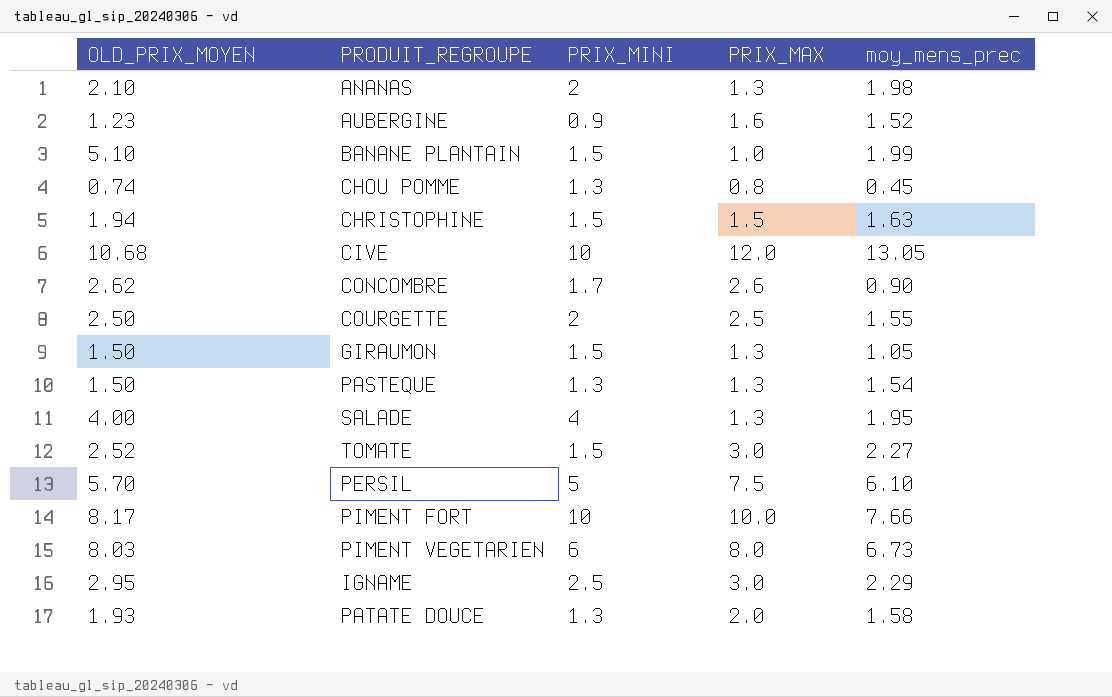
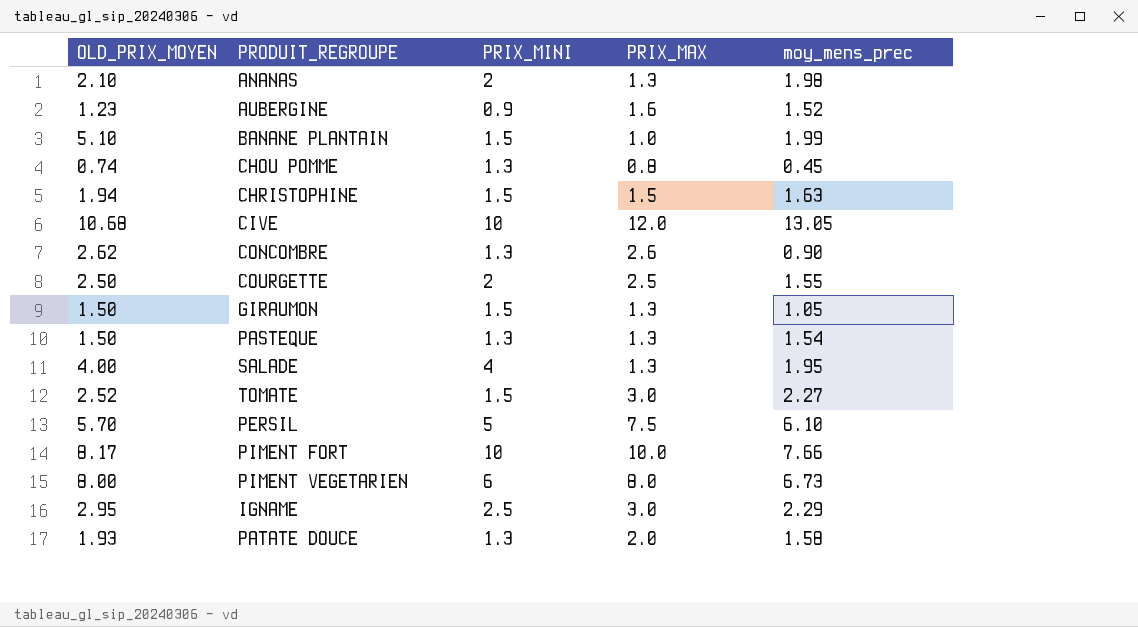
CONCOMBRE | PRIX_MINI: 1.7 -> 1.3
PIMENT VEGETARIEN | OLD_PRIX_MOYEN: 8.03 -> 8.00

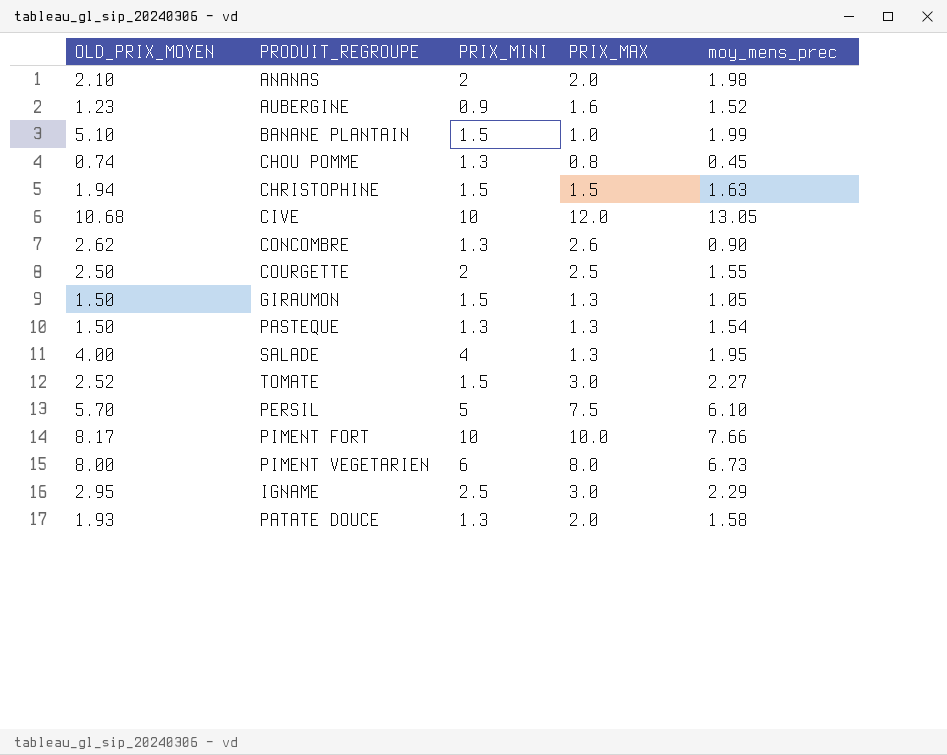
ANANAS | PRIX_MAX: 1.3 -> 2.0

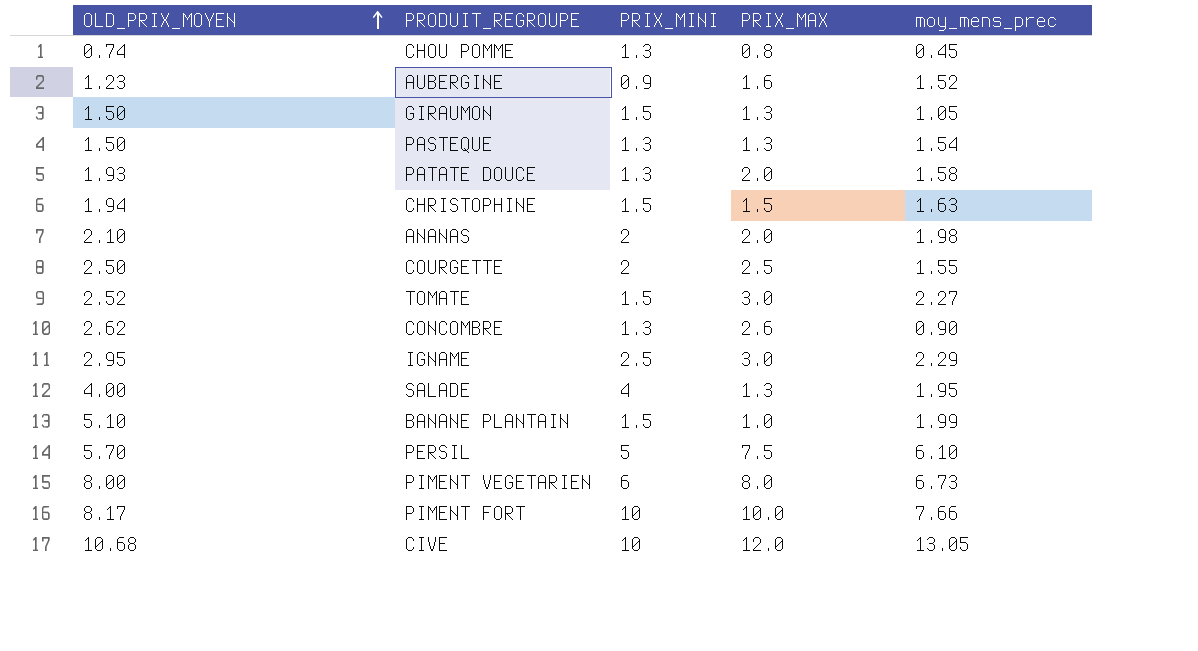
row order: none -> OLD_PRIX_MOYEN ascending

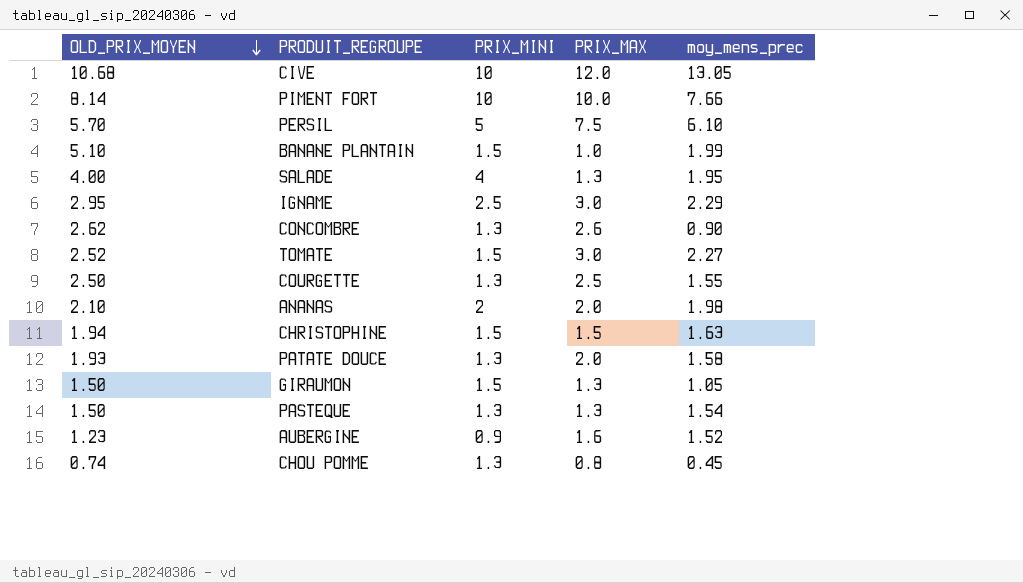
row order: OLD_PRIX_MOYEN ascending -> OLD_PRIX_MOYEN descending
row PIMENT VEGETARIEN: 8.00 | 6 | 8.0 | 6.73 -> none
PIMENT FORT | OLD_PRIX_MOYEN: 8.17 -> 8.14
COURGETTE | PRIX_MINI: 2 -> 1.3

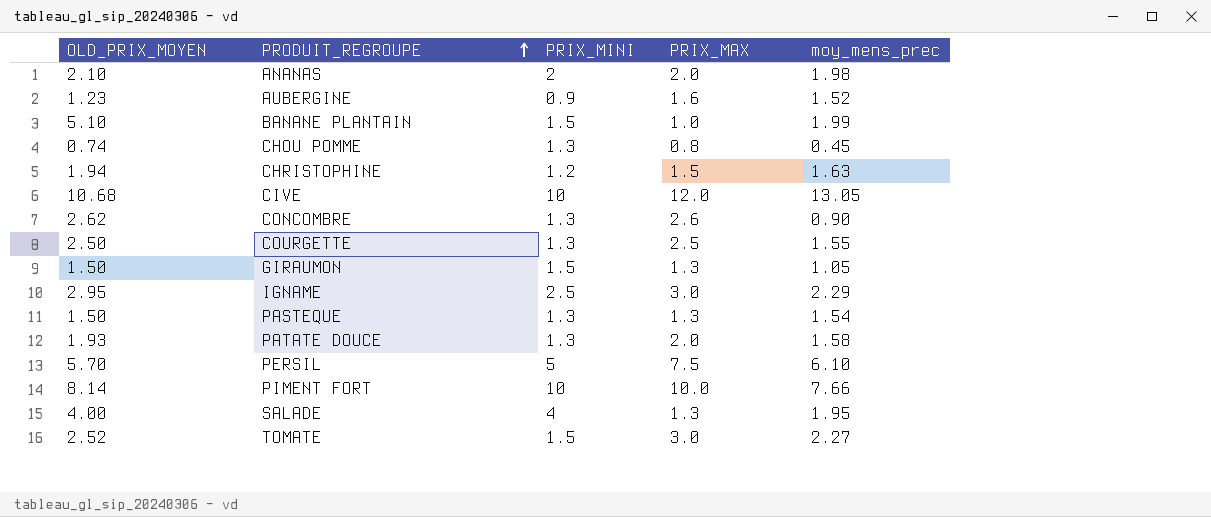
row order: OLD_PRIX_MOYEN descending -> PRODUIT_REGROUPE ascending
CHRISTOPHINE | PRIX_MINI: 1.5 -> 1.2

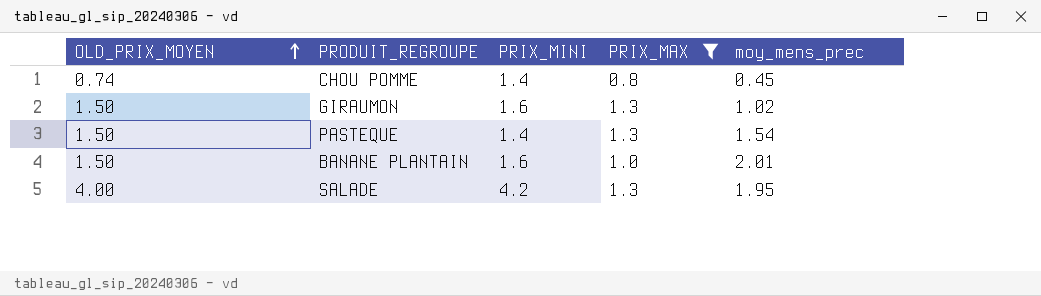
filter: none -> PRIX_MAX <= 1.3
row order: PRODUIT_REGROUPE ascending -> OLD_PRIX_MOYEN ascending
CHOU POMME | PRIX_MINI: 1.3 -> 1.4
GIRAUMON | PRIX_MINI: 1.5 -> 1.6
GIRAUMON | moy_mens_prec: 1.05 -> 1.02
PASTEQUE | PRIX_MINI: 1.3 -> 1.4
BANANE PLANTAIN | OLD_PRIX_MOYEN: 5.10 -> 1.50
BANANE PLANTAIN | PRIX_MINI: 1.5 -> 1.6
BANANE PLANTAIN | moy_mens_prec: 1.99 -> 2.01
SALADE | PRIX_MINI: 4 -> 4.2

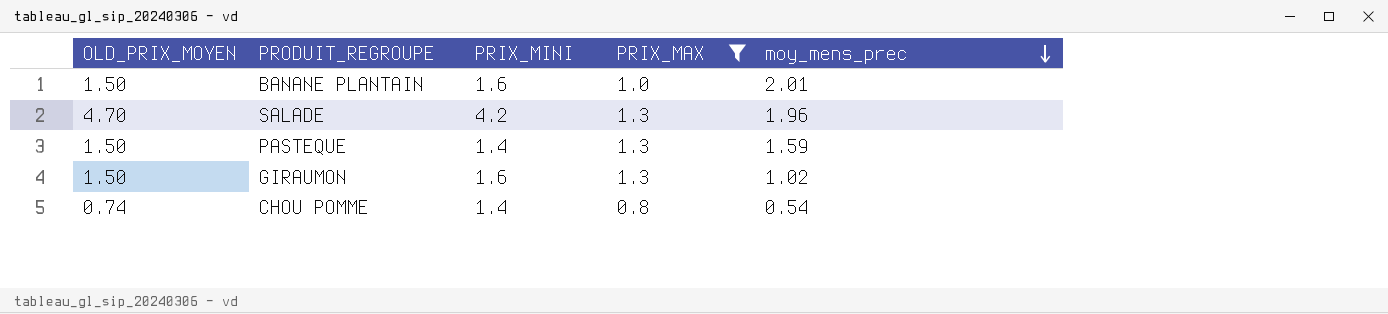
row order: OLD_PRIX_MOYEN ascending -> moy_mens_prec descending
SALADE | OLD_PRIX_MOYEN: 4.00 -> 4.70
SALADE | moy_mens_prec: 1.95 -> 1.96
PASTEQUE | moy_mens_prec: 1.54 -> 1.59
CHOU POMME | moy_mens_prec: 0.45 -> 0.54

